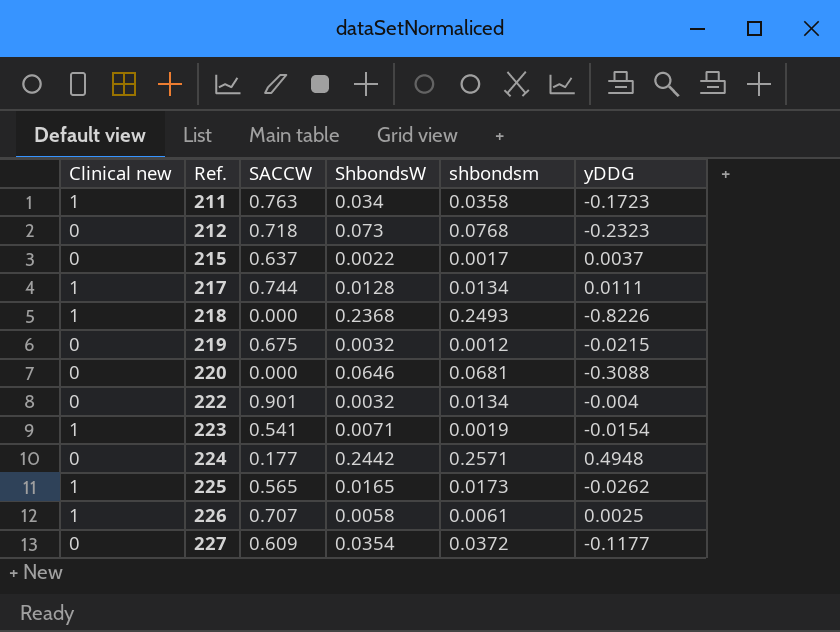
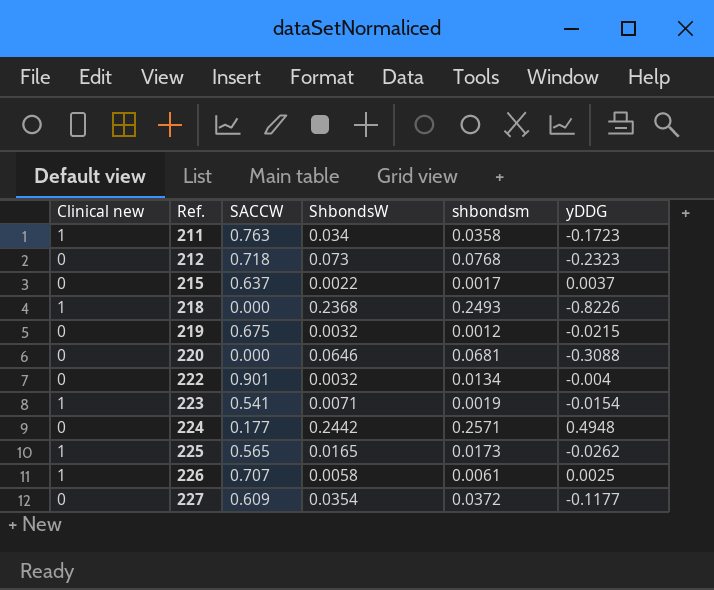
row 217: 1 | 0.744 | 0.0128 | 0.0134 | 0.0111 -> none

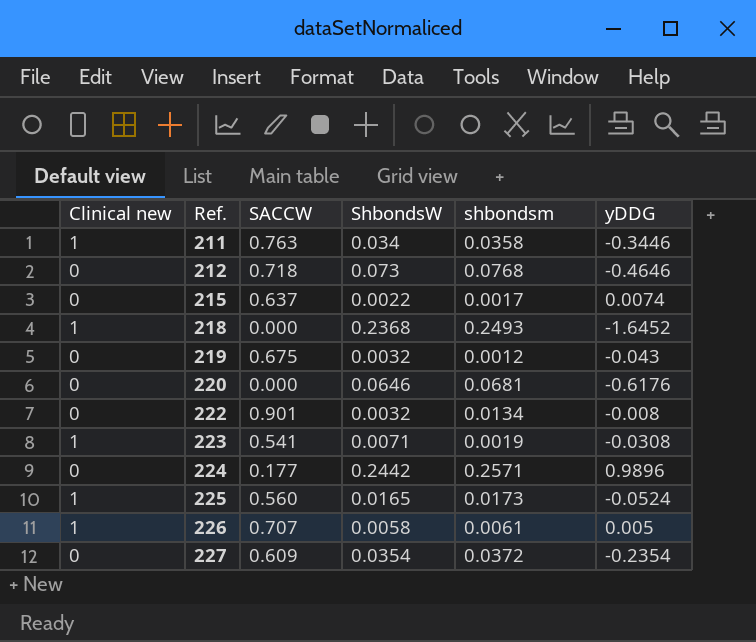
211 | yDDG: -0.1723 -> -0.3446
212 | yDDG: -0.2323 -> -0.4646
215 | yDDG: 0.0037 -> 0.0074
218 | yDDG: -0.8226 -> -1.6452
219 | yDDG: -0.0215 -> -0.043
220 | yDDG: -0.3088 -> -0.6176
222 | yDDG: -0.004 -> -0.008
223 | yDDG: -0.0154 -> -0.0308
224 | yDDG: 0.4948 -> 0.9896
225 | SACCW: 0.565 -> 0.560
225 | yDDG: -0.0262 -> -0.0524
226 | yDDG: 0.0025 -> 0.005
227 | yDDG: -0.1177 -> -0.2354

